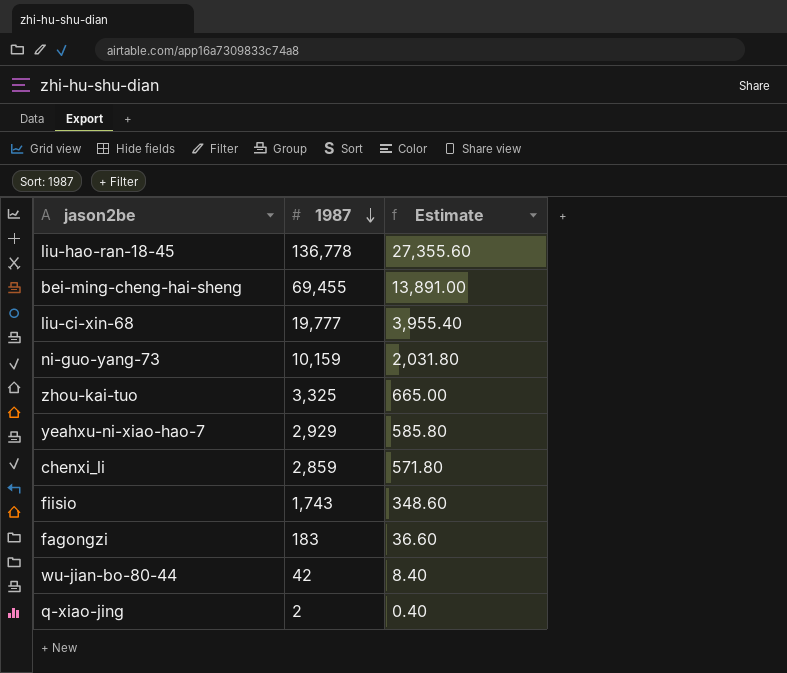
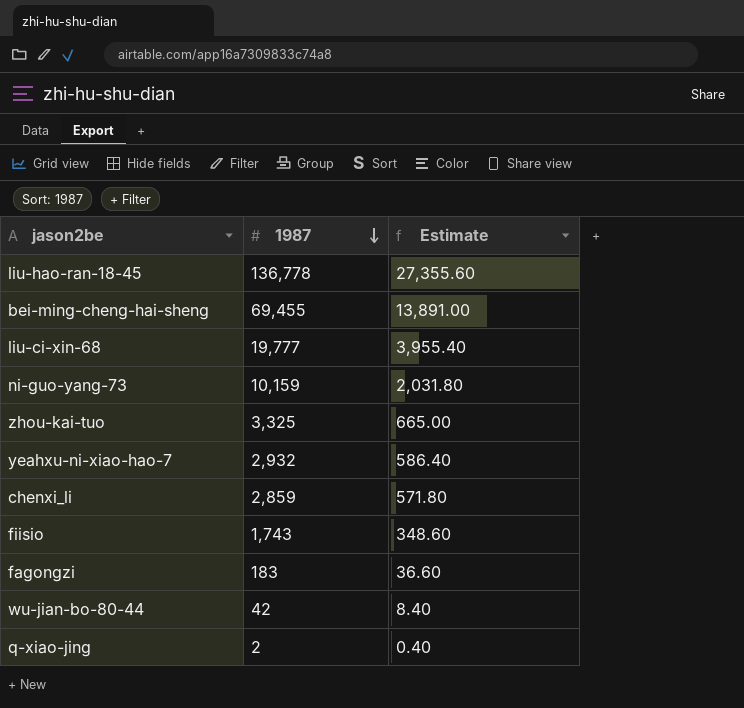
yeahxu-ni-xiao-hao-7 | 1987: 2,929 -> 2,932
yeahxu-ni-xiao-hao-7 | Estimate: 585.80 -> 586.40

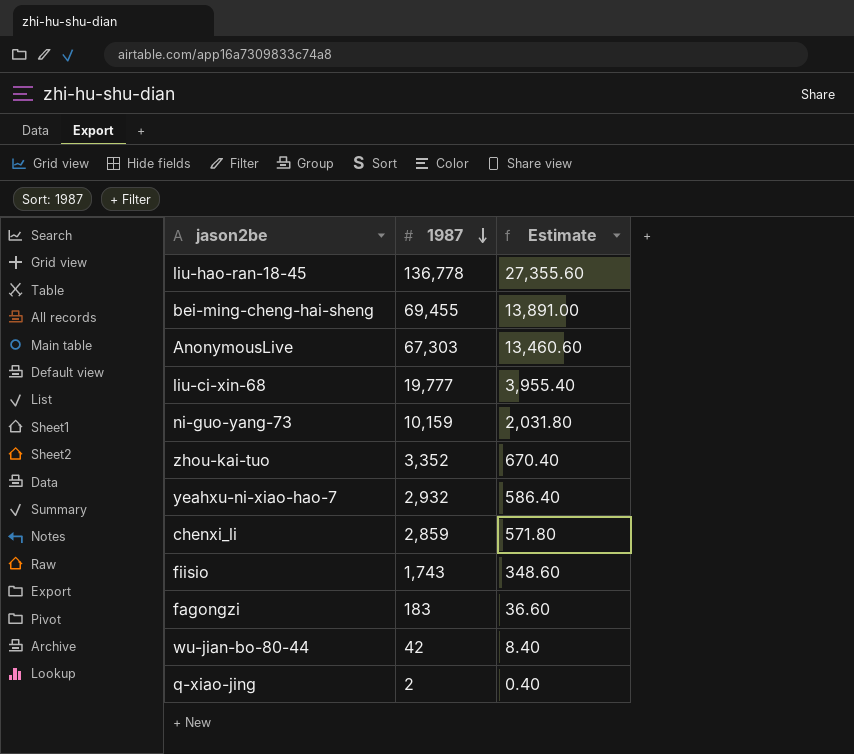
row AnonymousLive: none -> 67,303 | 13,460.60
zhou-kai-tuo | 1987: 3,325 -> 3,352
zhou-kai-tuo | Estimate: 665.00 -> 670.40

